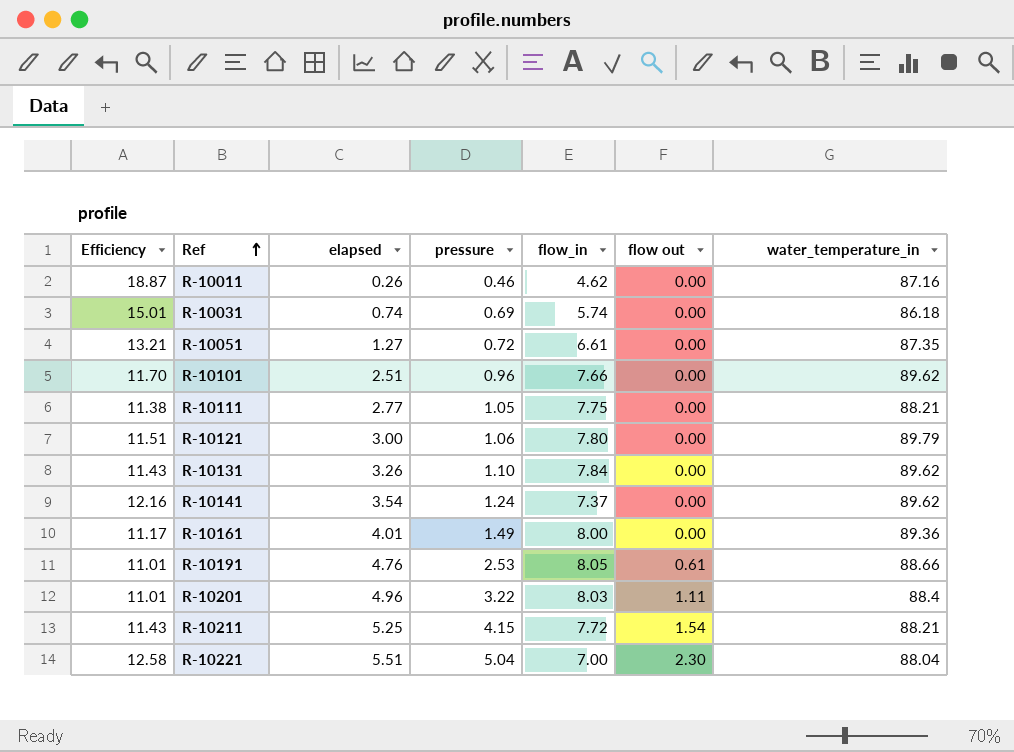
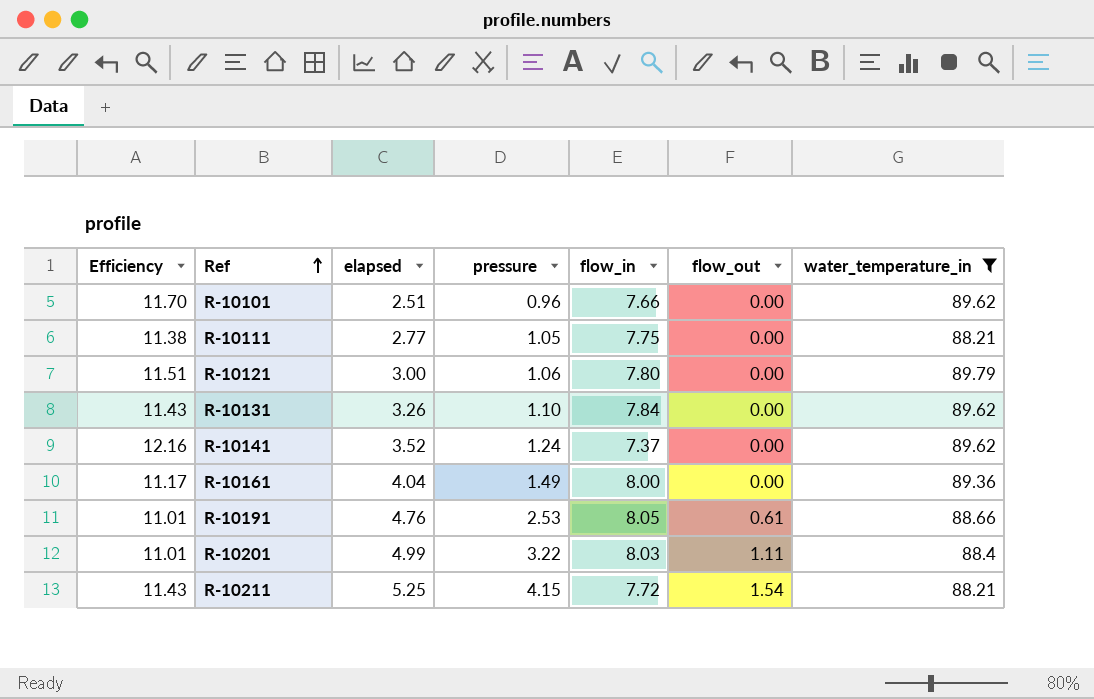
filter: none -> water_temperature_in >= 88.21
column name: flow out -> flow_out
R-10141 | elapsed: 3.54 -> 3.52
R-10161 | elapsed: 4.01 -> 4.04
R-10201 | elapsed: 4.96 -> 4.99

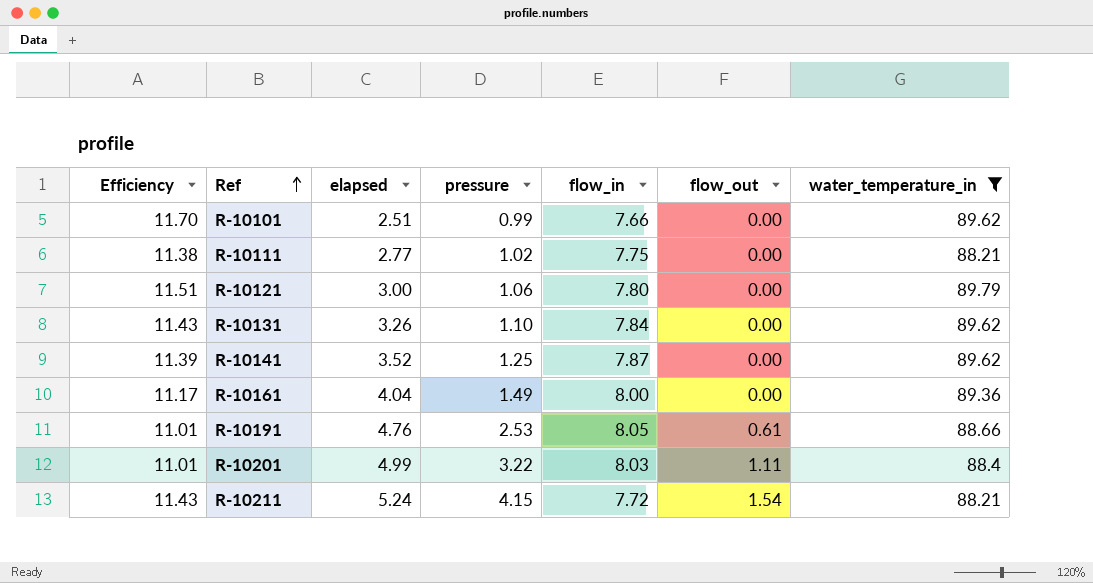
R-10101 | pressure: 0.96 -> 0.99
R-10111 | pressure: 1.05 -> 1.02
R-10141 | Efficiency: 12.16 -> 11.39
R-10141 | pressure: 1.24 -> 1.25
R-10141 | flow_in: 7.37 -> 7.87
R-10211 | elapsed: 5.25 -> 5.24

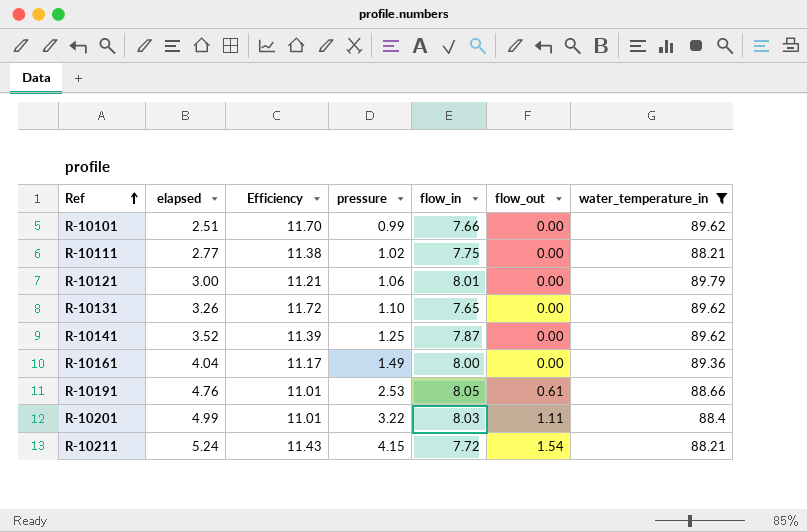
column Efficiency | position: 1 -> 3
R-10121 | Efficiency: 11.51 -> 11.21
R-10121 | flow_in: 7.80 -> 8.01
R-10131 | Efficiency: 11.43 -> 11.72
R-10131 | flow_in: 7.84 -> 7.65

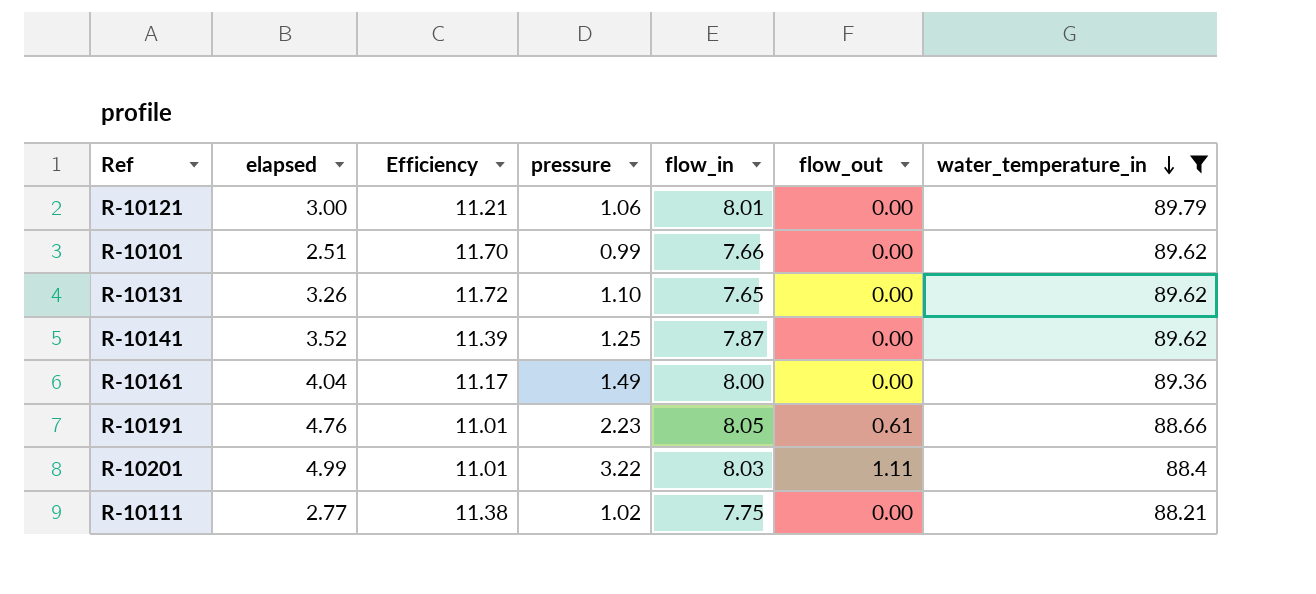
row order: Ref ascending -> water_temperature_in descending
row R-10211: 5.24 | 11.43 | 4.15 | 7.72 | 1.54 | 88.21 -> none
R-10191 | pressure: 2.53 -> 2.23

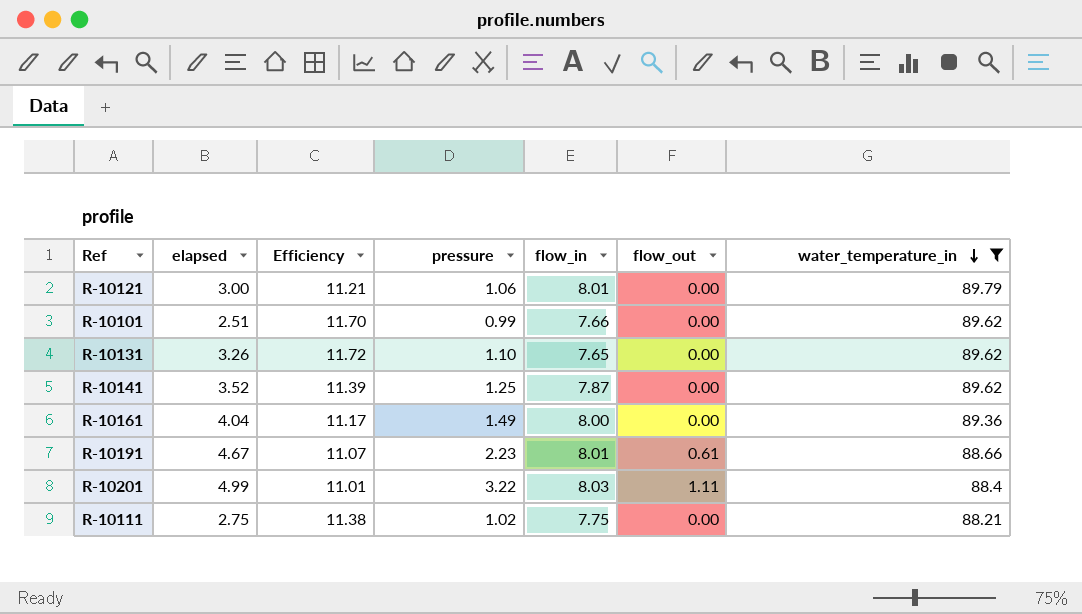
R-10191 | elapsed: 4.76 -> 4.67
R-10191 | Efficiency: 11.01 -> 11.07
R-10191 | flow_in: 8.05 -> 8.01
R-10111 | elapsed: 2.77 -> 2.75

